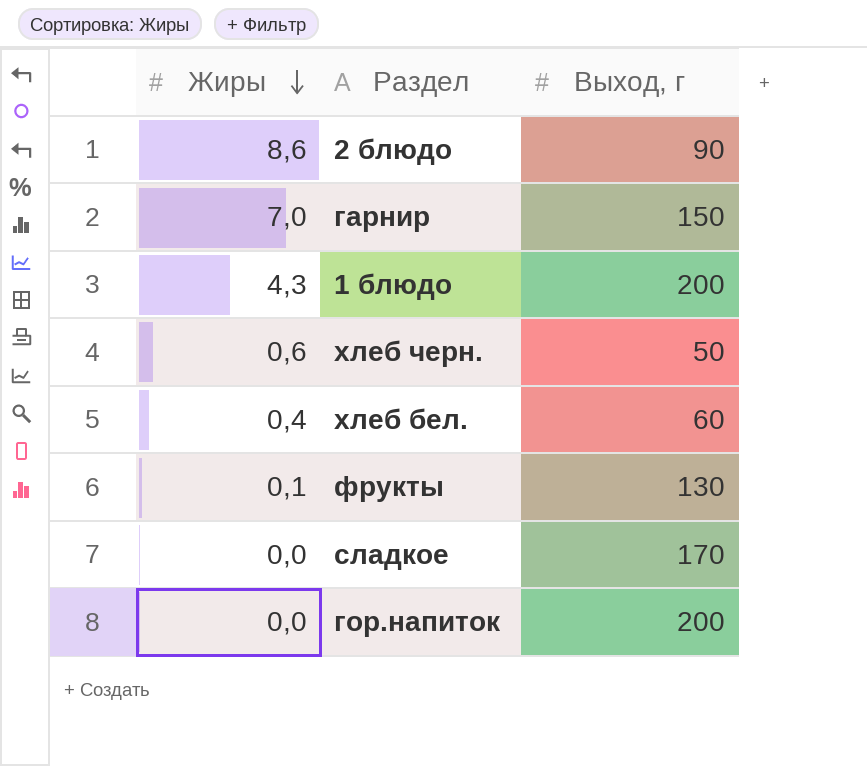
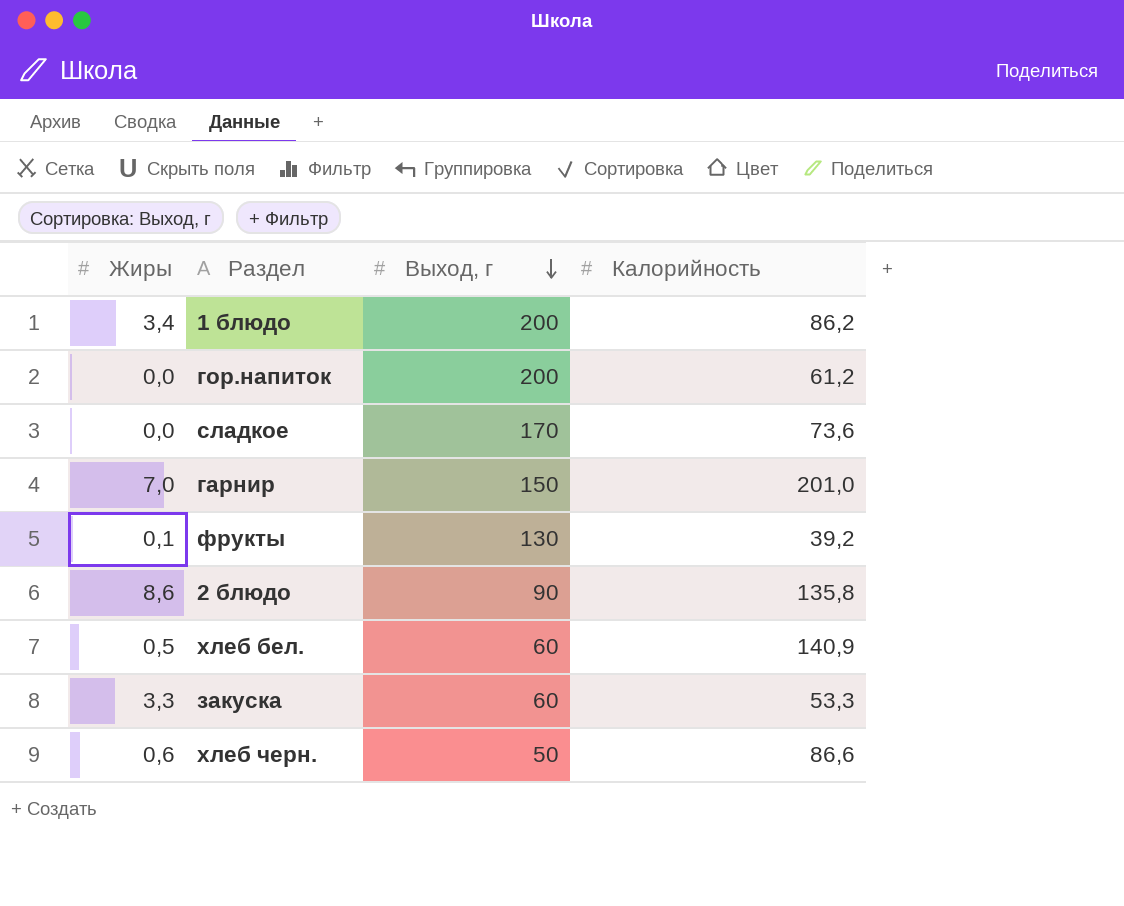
row order: Жиры descending -> Выход, г descending
column Калорийность | position: none -> 4
1 блюдо | Жиры: 4,3 -> 3,4
хлеб бел. | Жиры: 0,4 -> 0,5
row закуска: none -> 3,3 | 60 | 53,3

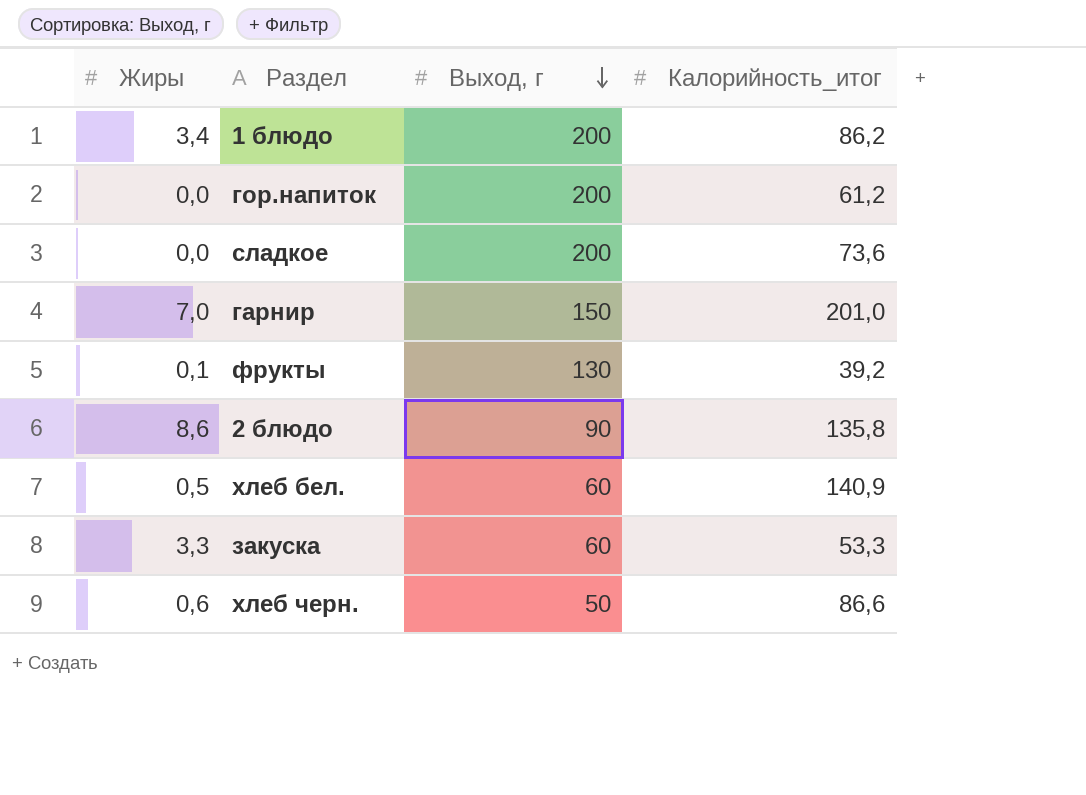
column name: Калорийность -> Калорийность_итог
сладкое | Выход, г: 170 -> 200

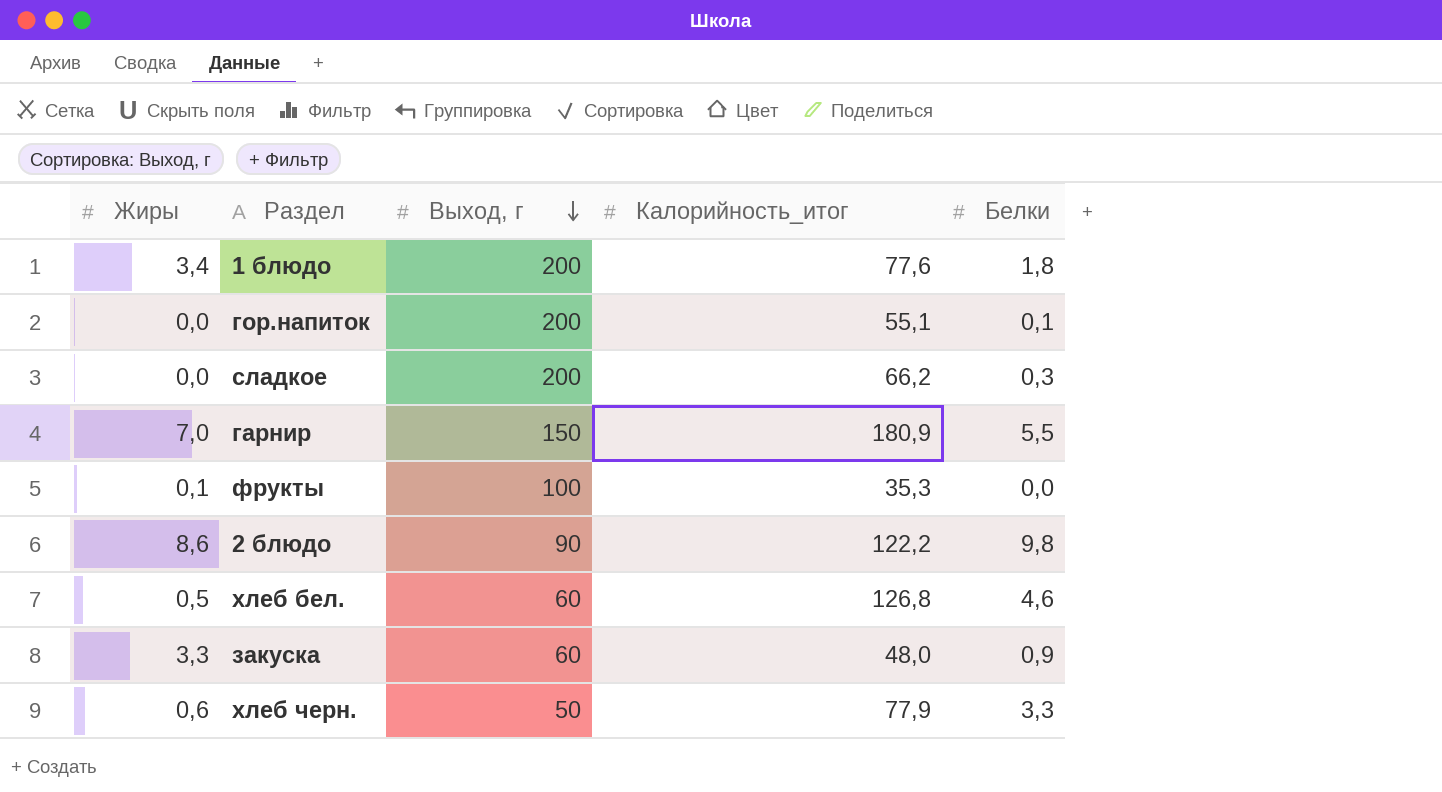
column Белки | position: none -> 5
1 блюдо | Калорийность_итог: 86,2 -> 77,6
гор.напиток | Калорийность_итог: 61,2 -> 55,1
сладкое | Калорийность_итог: 73,6 -> 66,2
гарнир | Калорийность_итог: 201,0 -> 180,9
фрукты | Выход, г: 130 -> 100
фрукты | Калорийность_итог: 39,2 -> 35,3
2 блюдо | Калорийность_итог: 135,8 -> 122,2
хлеб бел. | Калорийность_итог: 140,9 -> 126,8
закуска | Калорийность_итог: 53,3 -> 48,0
хлеб черн. | Калорийность_итог: 86,6 -> 77,9

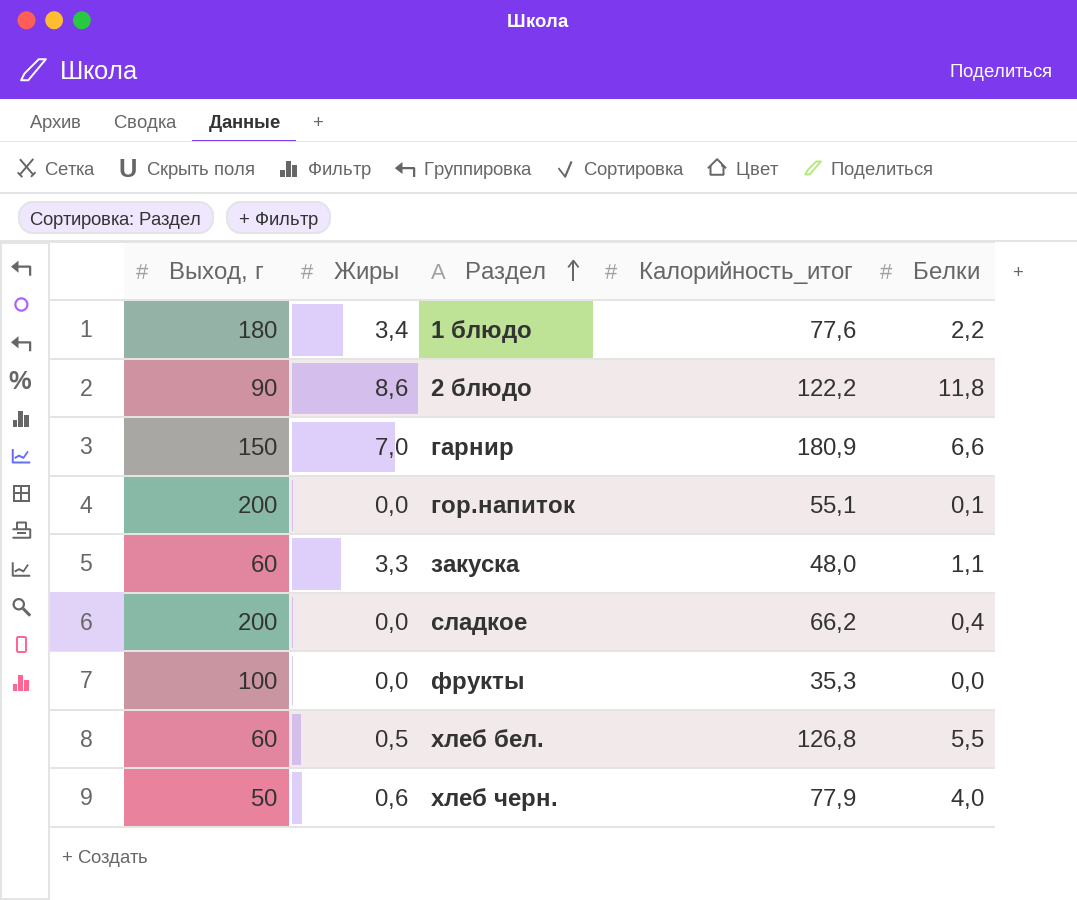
row order: Выход, г descending -> Раздел ascending
column Выход, г | position: 3 -> 1
1 блюдо | Выход, г: 200 -> 180
1 блюдо | Белки: 1,8 -> 2,2
2 блюдо | Белки: 9,8 -> 11,8
гарнир | Белки: 5,5 -> 6,6
закуска | Белки: 0,9 -> 1,1
сладкое | Белки: 0,3 -> 0,4
фрукты | Жиры: 0,1 -> 0,0
хлеб бел. | Белки: 4,6 -> 5,5
хлеб черн. | Белки: 3,3 -> 4,0

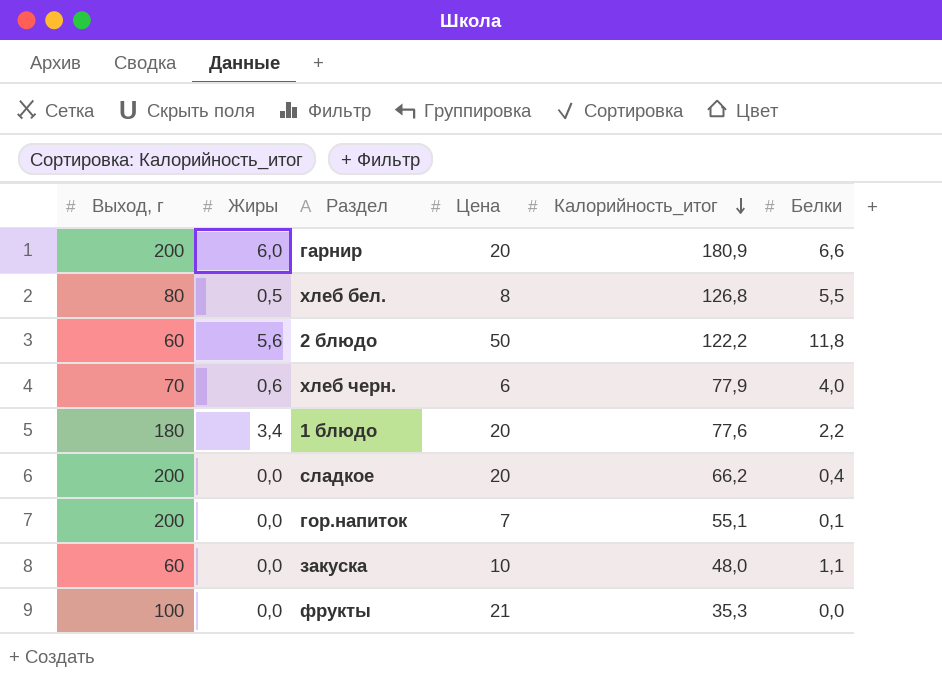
row order: Раздел ascending -> Калорийность_итог descending
column Цена | position: none -> 4
гарнир | Выход, г: 150 -> 200
гарнир | Жиры: 7,0 -> 6,0
хлеб бел. | Выход, г: 60 -> 80
2 блюдо | Выход, г: 90 -> 60
2 блюдо | Жиры: 8,6 -> 5,6
хлеб черн. | Выход, г: 50 -> 70
закуска | Жиры: 3,3 -> 0,0

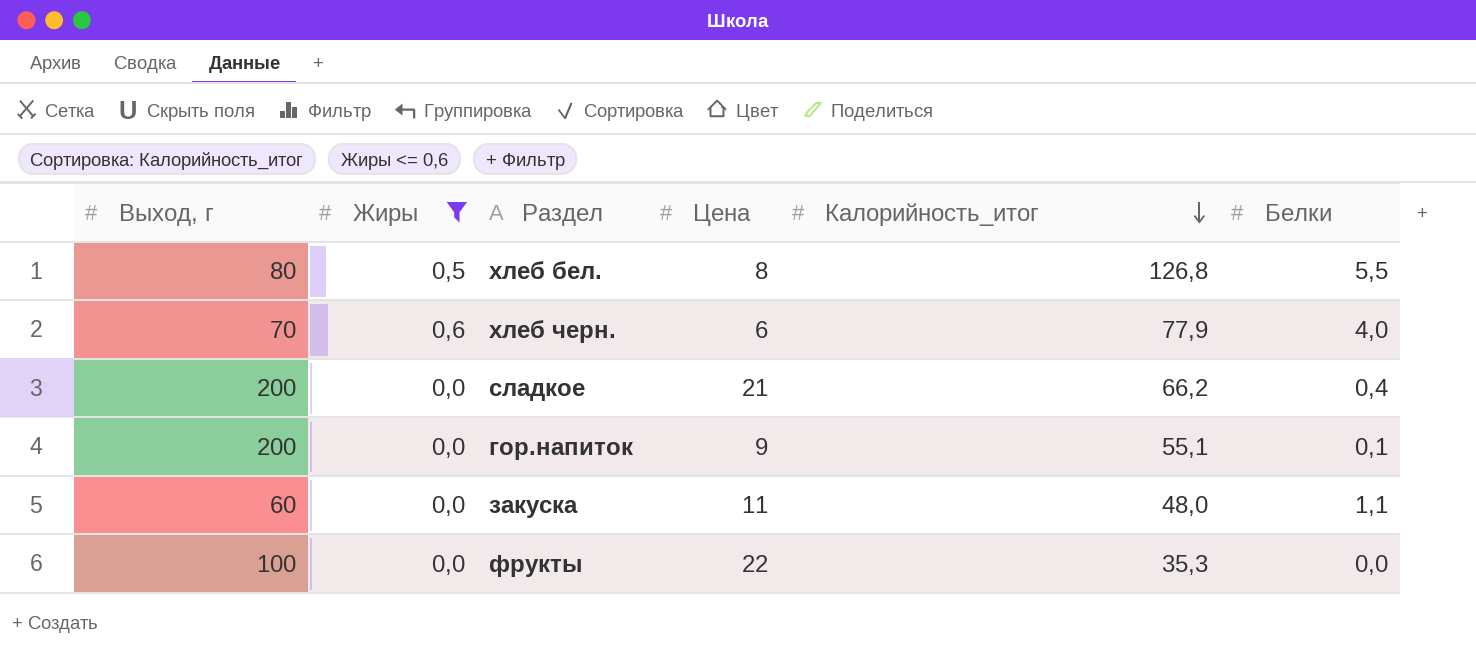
filter: none -> Жиры <= 0,6
сладкое | Цена: 20 -> 21
гор.напиток | Цена: 7 -> 9
закуска | Цена: 10 -> 11
фрукты | Цена: 21 -> 22

